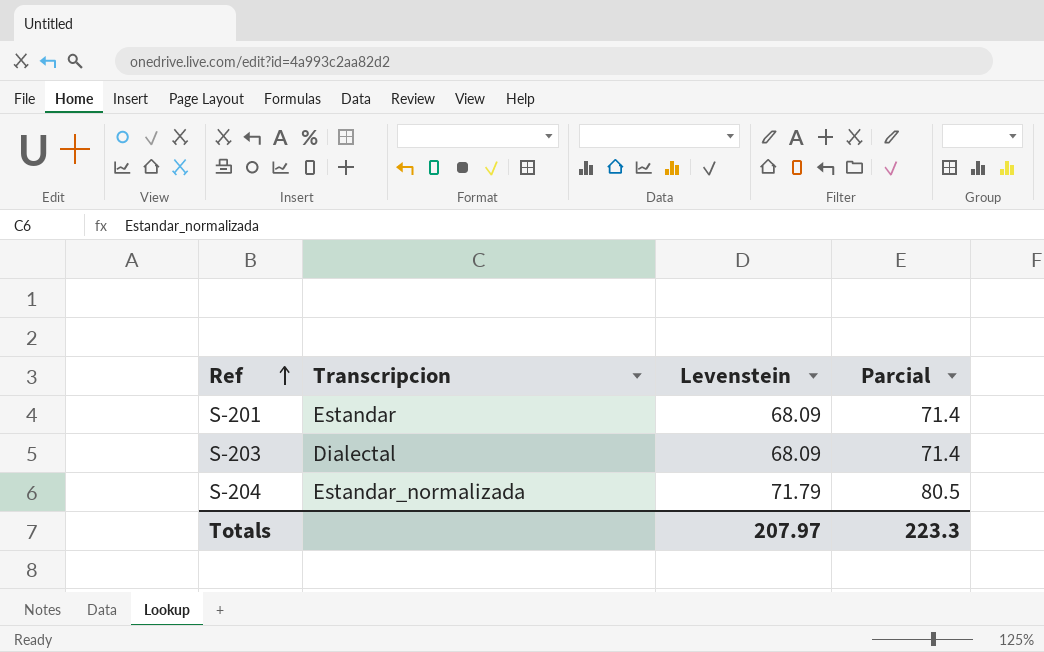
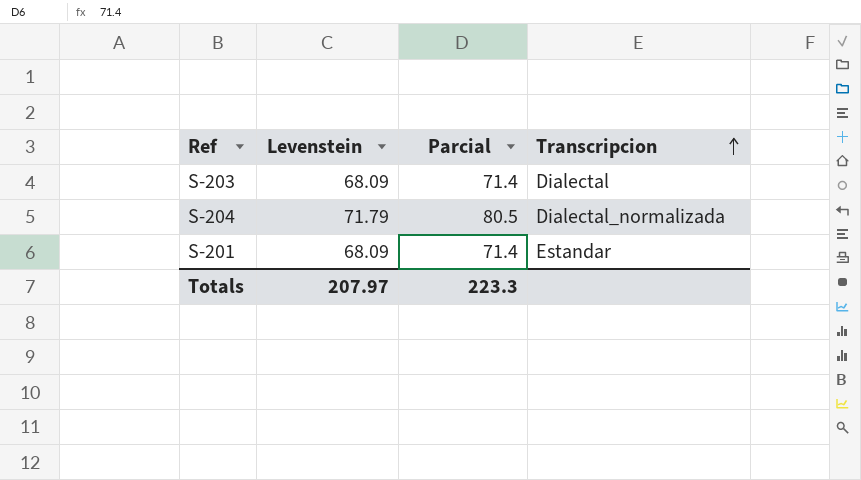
row order: Ref ascending -> Transcripcion ascending
column Transcripcion | position: 2 -> 4
S-204 | Transcripcion: Estandar_normalizada -> Dialectal_normalizada

